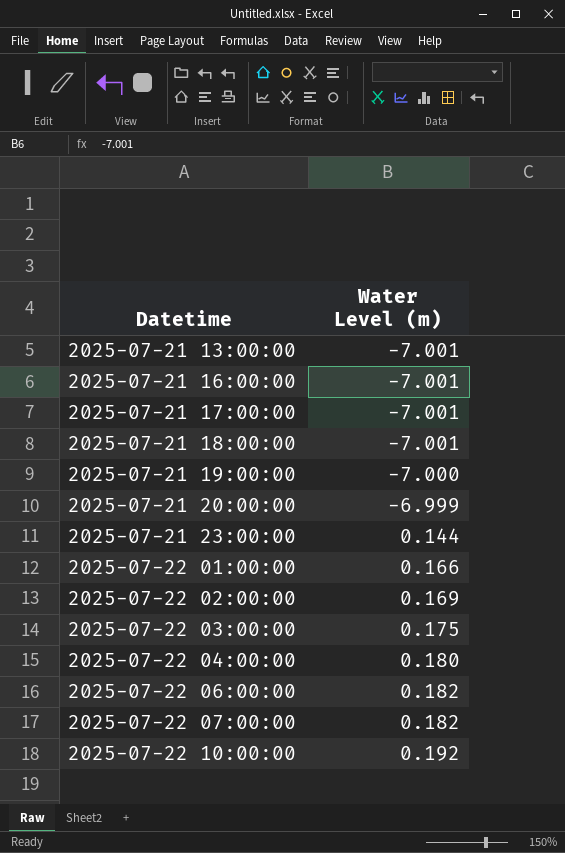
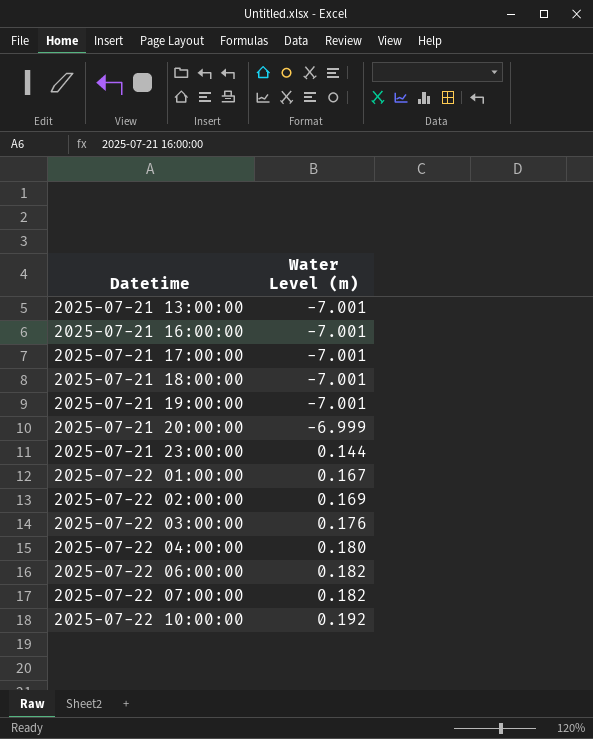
2025-07-21 19:00:00 | Water Level (m): -7.000 -> -7.001
2025-07-22 01:00:00 | Water Level (m): 0.166 -> 0.167
2025-07-22 03:00:00 | Water Level (m): 0.175 -> 0.176

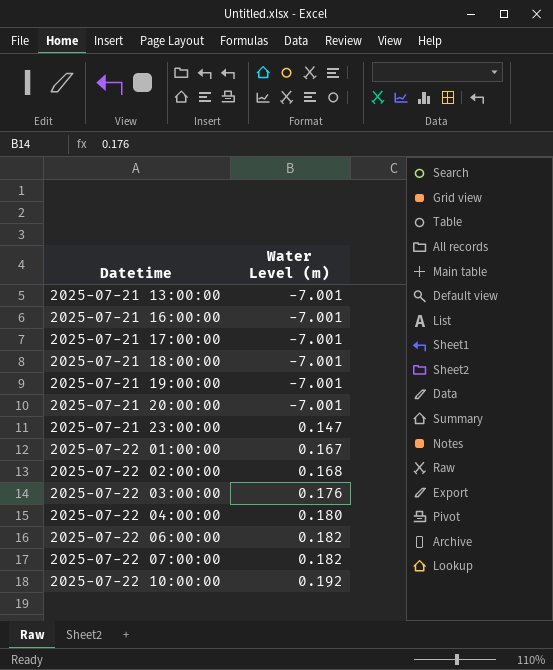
2025-07-21 20:00:00 | Water Level (m): -6.999 -> -7.001
2025-07-21 23:00:00 | Water Level (m): 0.144 -> 0.147
2025-07-22 02:00:00 | Water Level (m): 0.169 -> 0.168

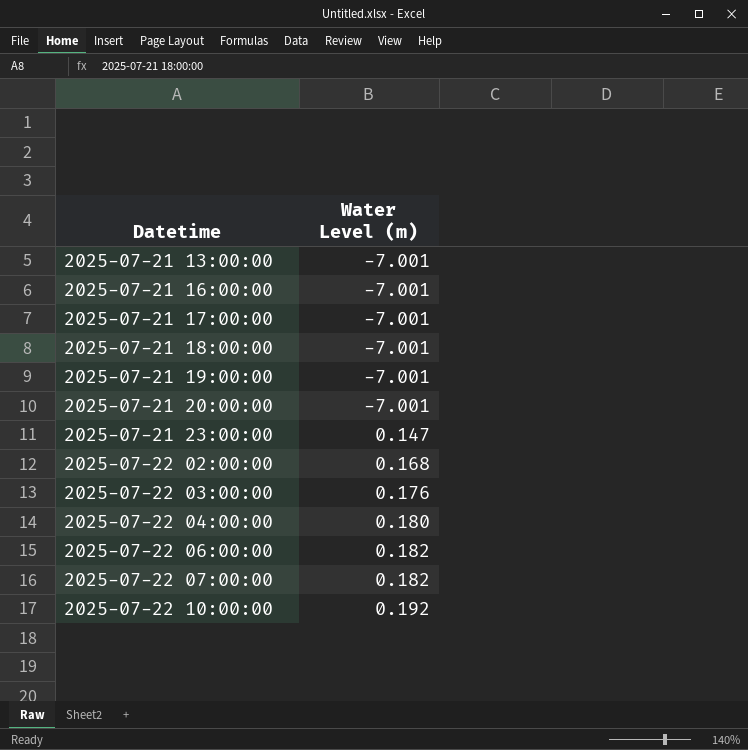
row 2025-07-22 01:00:00: 0.167 -> none

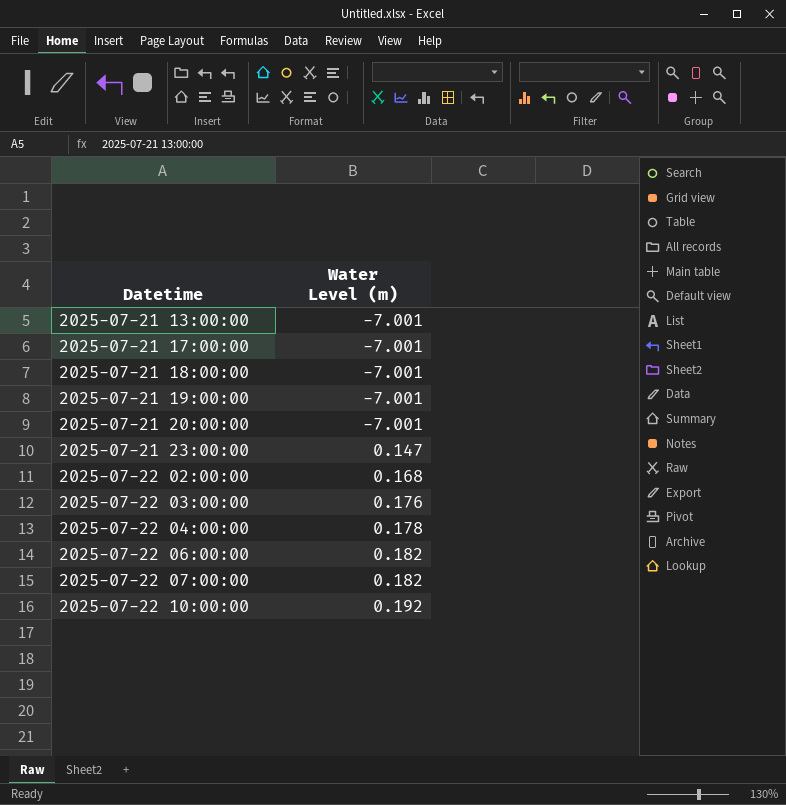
row 2025-07-21 16:00:00: -7.001 -> none
2025-07-22 04:00:00 | Water Level (m): 0.180 -> 0.178

